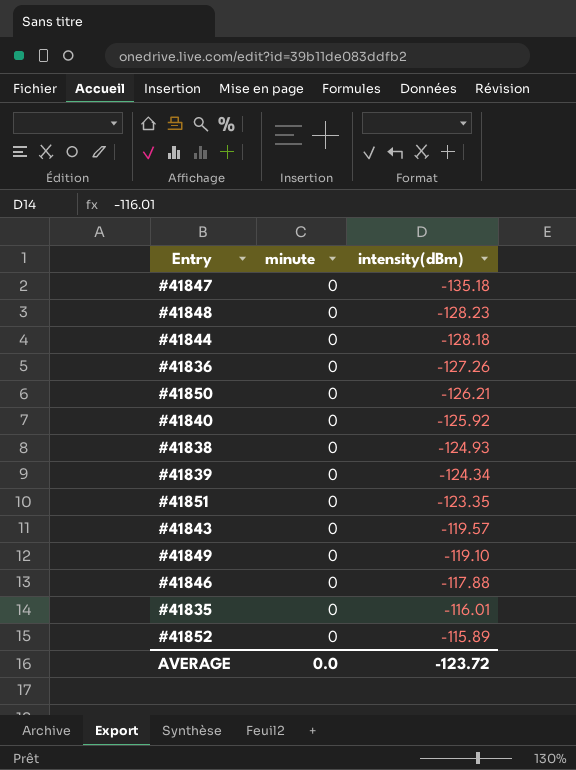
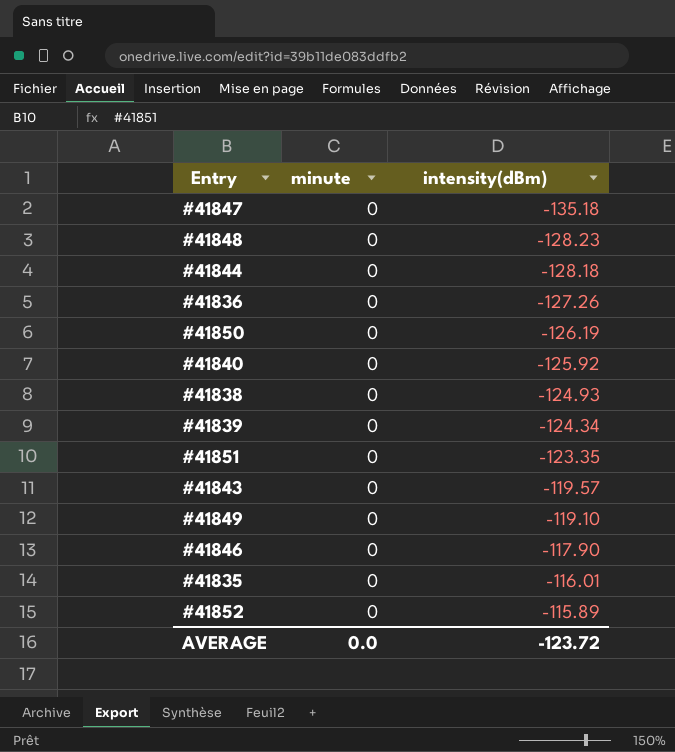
#41850 | intensity(dBm): -126.21 -> -126.19
#41846 | intensity(dBm): -117.88 -> -117.90

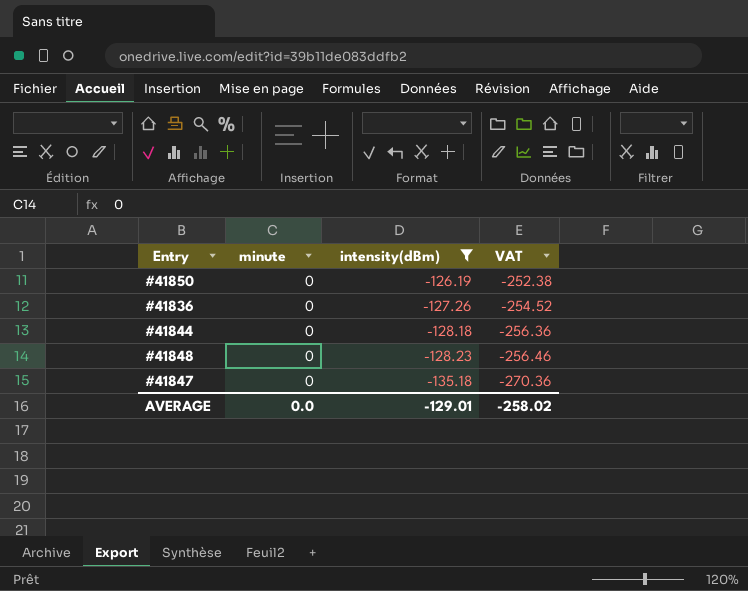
filter: none -> intensity(dBm) <= -126.19
row order: intensity(dBm) ascending -> intensity(dBm) descending
column VAT | formula: none -> [intensity(dBm)] * 2
AVERAGE | intensity(dBm): -123.72 -> -129.01

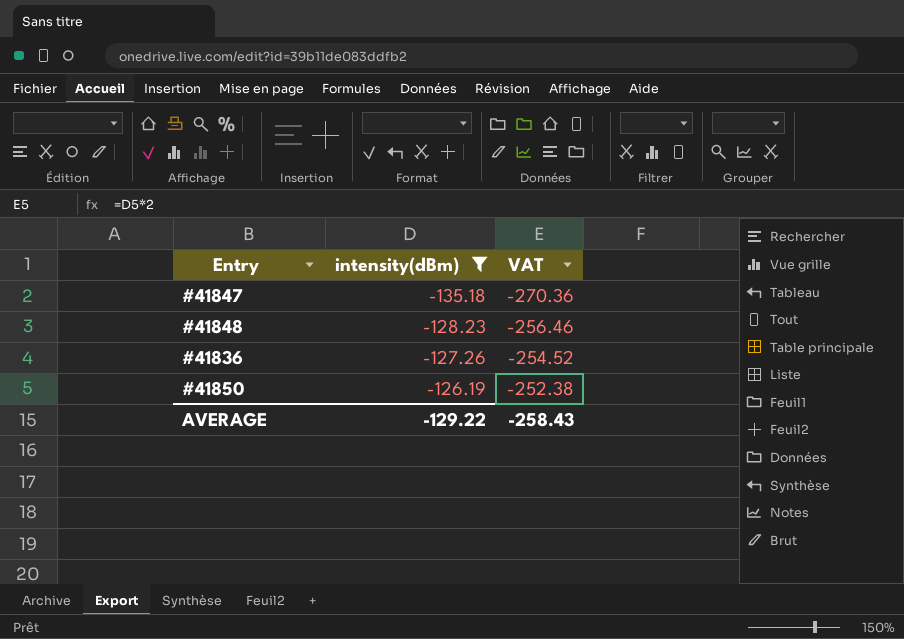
row order: intensity(dBm) descending -> intensity(dBm) ascending
column minute | position: 2 -> none
row #41844: 0 | -128.18 | -256.36 -> none
AVERAGE | intensity(dBm): -129.01 -> -129.22
AVERAGE | VAT: -258.02 -> -258.43

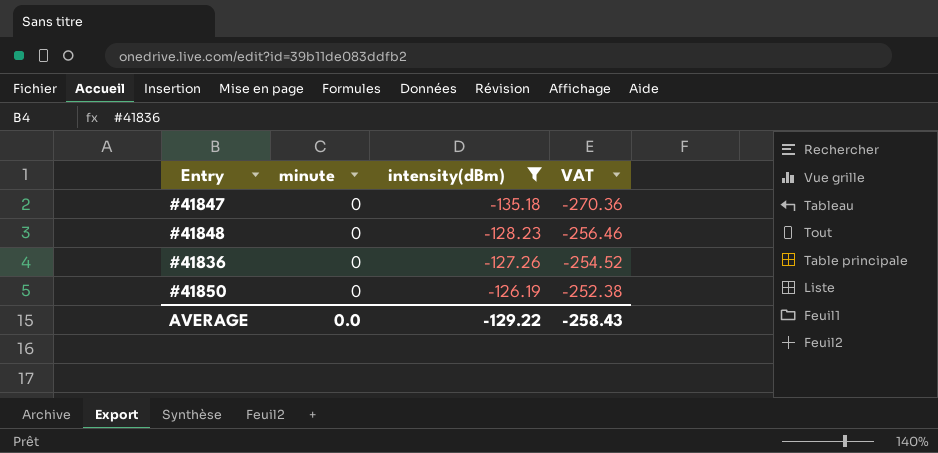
column minute | position: none -> 2

